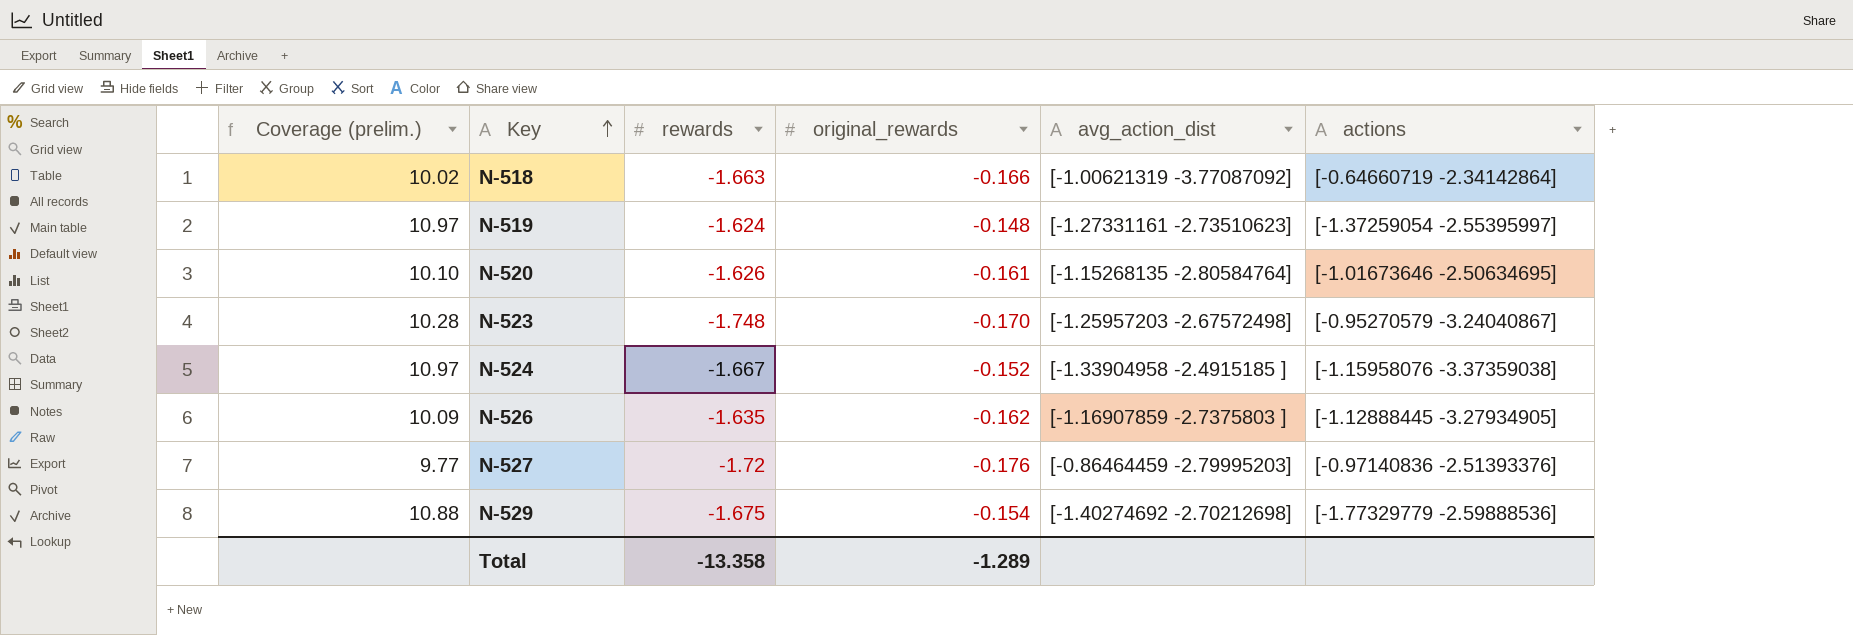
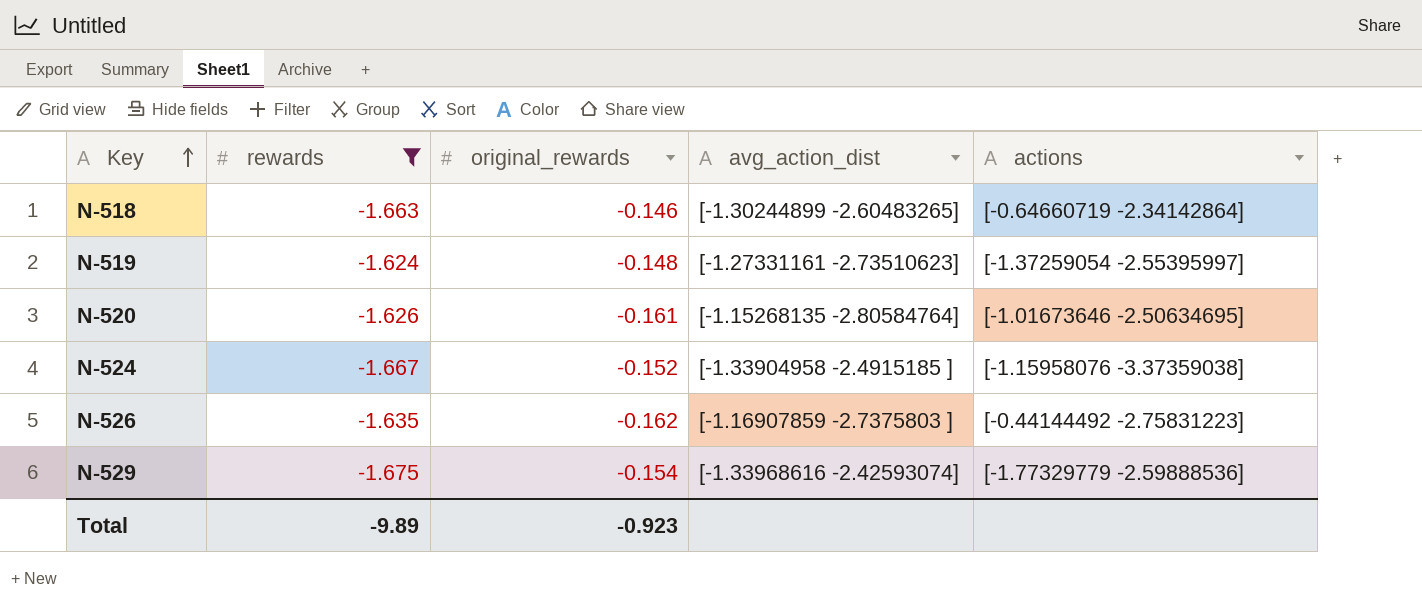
filter: none -> rewards >= -1.675
column Coverage (prelim.) | formula: [rewards] / [original_rewards] -> none
N-518 | original_rewards: -0.166 -> -0.146
N-518 | avg_action_dist: [-1.00621319 -3.77087092] -> [-1.30244899 -2.60483265]
N-526 | actions: [-1.12888445 -3.27934905] -> [-0.44144492 -2.75831223]
N-529 | avg_action_dist: [-1.40274692 -2.70212698] -> [-1.33968616 -2.42593074]
Total | rewards: -13.358 -> -9.89
Total | original_rewards: -1.289 -> -0.923

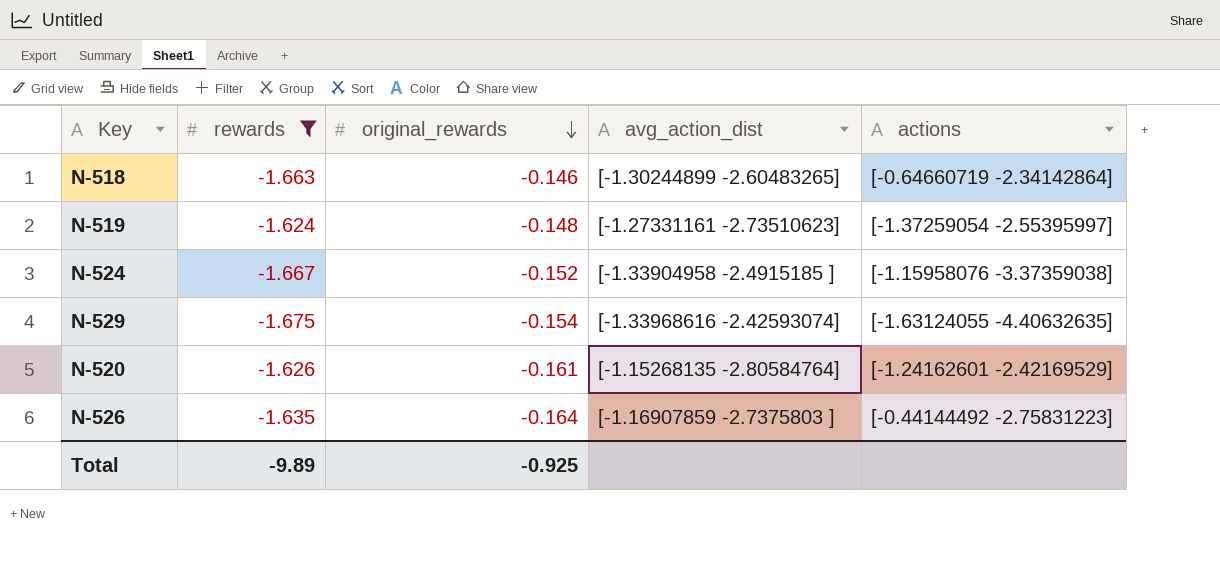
row order: Key ascending -> original_rewards descending
N-529 | actions: [-1.77329779 -2.59888536] -> [-1.63124055 -4.40632635]
N-520 | actions: [-1.01673646 -2.50634695] -> [-1.24162601 -2.42169529]
N-526 | original_rewards: -0.162 -> -0.164
Total | original_rewards: -0.923 -> -0.925

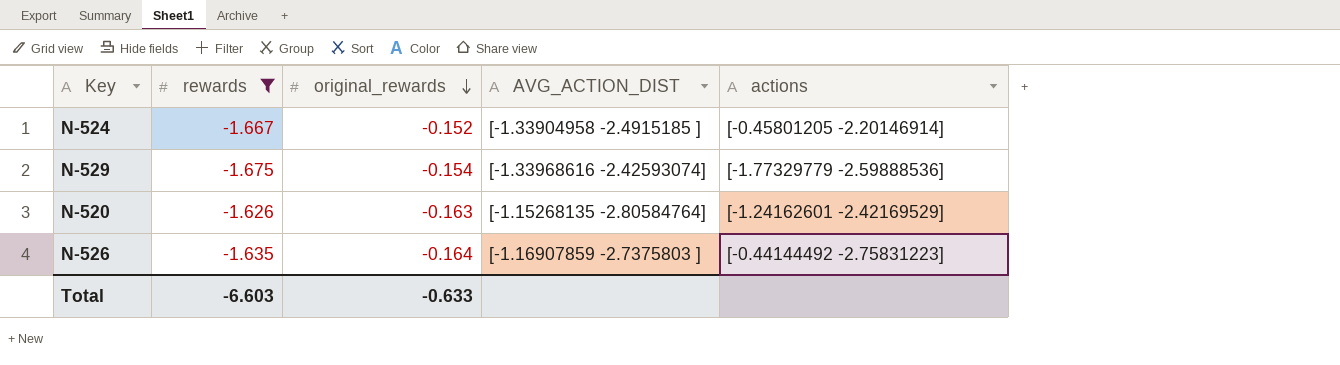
column name: avg_action_dist -> AVG_ACTION_DIST
row N-518: -1.663 | -0.146 | [-1.30244899 -2.60483265] | [-0.64660719 -2.34142864] -> none
row N-519: -1.624 | -0.148 | [-1.27331161 -2.73510623] | [-1.37259054 -2.55395997] -> none
N-524 | actions: [-1.15958076 -3.37359038] -> [-0.45801205 -2.20146914]
N-529 | actions: [-1.63124055 -4.40632635] -> [-1.77329779 -2.59888536]
N-520 | original_rewards: -0.161 -> -0.163
Total | rewards: -9.89 -> -6.603
Total | original_rewards: -0.925 -> -0.633

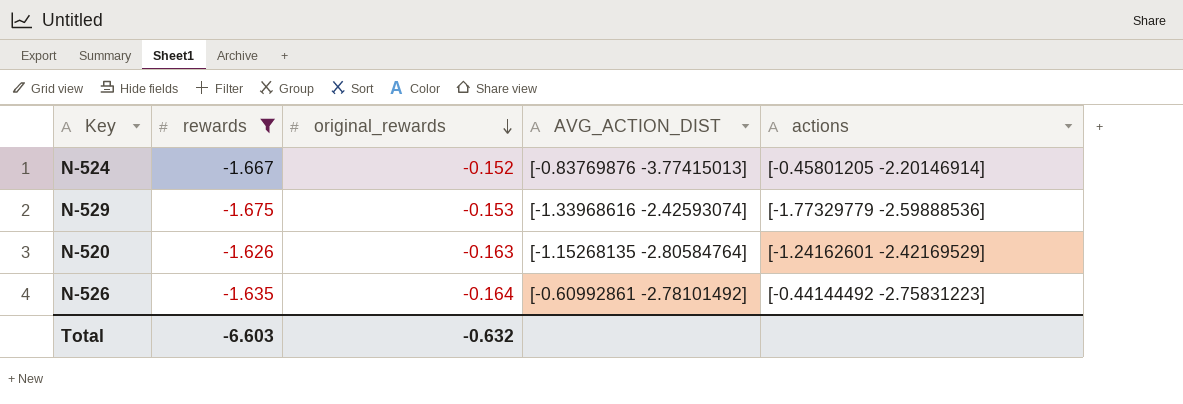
N-524 | AVG_ACTION_DIST: [-1.33904958 -2.4915185 ] -> [-0.83769876 -3.77415013]
N-529 | original_rewards: -0.154 -> -0.153
N-526 | AVG_ACTION_DIST: [-1.16907859 -2.7375803 ] -> [-0.60992861 -2.78101492]
Total | original_rewards: -0.633 -> -0.632

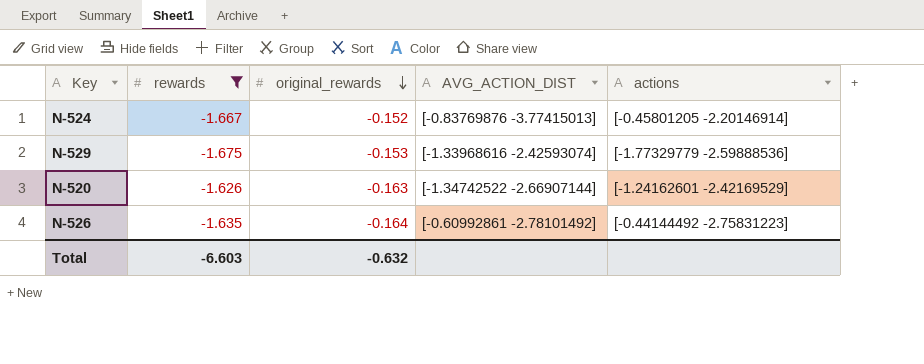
N-520 | AVG_ACTION_DIST: [-1.15268135 -2.80584764] -> [-1.34742522 -2.66907144]

